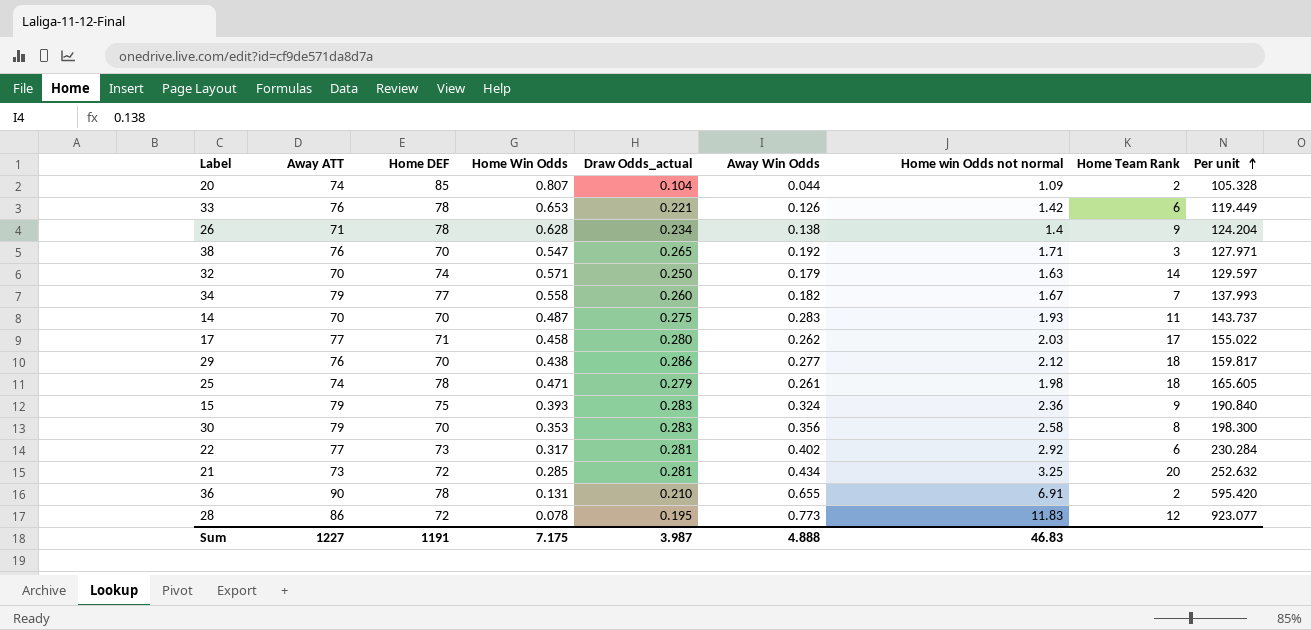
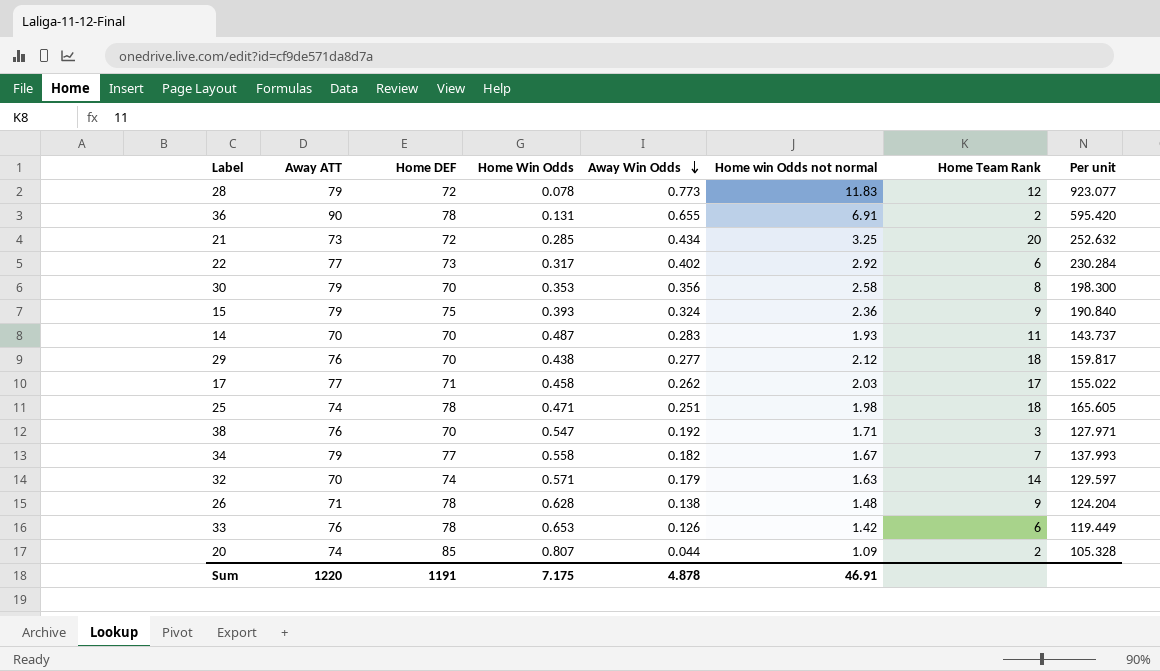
row order: Per unit ascending -> Away Win Odds descending
column Draw Odds_actual | position: 5 -> none
28 | Away ATT: 86 -> 79
25 | Away Win Odds: 0.261 -> 0.251
26 | Home win Odds not normal: 1.4 -> 1.48
Sum | Away ATT: 1227 -> 1220
Sum | Away Win Odds: 4.888 -> 4.878
Sum | Home win Odds not normal: 46.83 -> 46.91

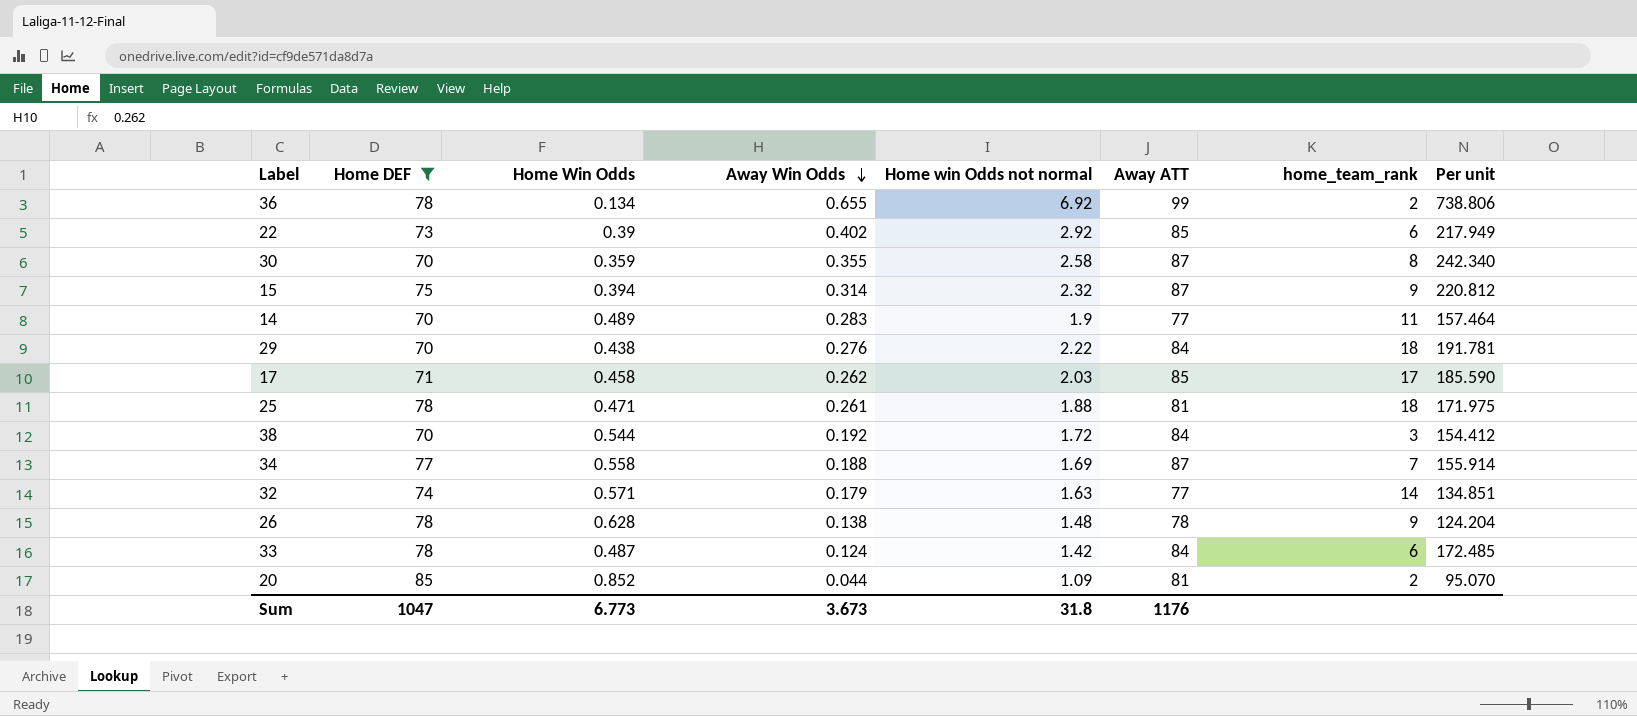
filter: none -> Home DEF != 72
column Away ATT | position: 2 -> 6
column name: Home Team Rank -> home_team_rank
column Per unit | formula: [Home DEF] / [Home Win Odds] -> [Away ATT] / [Home Win Odds]
36 | Home Win Odds: 0.131 -> 0.134
36 | Home win Odds not normal: 6.91 -> 6.92
36 | Away ATT: 90 -> 99
22 | Home Win Odds: 0.317 -> 0.39
22 | Away ATT: 77 -> 85
30 | Home Win Odds: 0.353 -> 0.359
30 | Away Win Odds: 0.356 -> 0.355
30 | Away ATT: 79 -> 87
15 | Home Win Odds: 0.393 -> 0.394
15 | Away Win Odds: 0.324 -> 0.314
15 | Home win Odds not normal: 2.36 -> 2.32
15 | Away ATT: 79 -> 87
14 | Home Win Odds: 0.487 -> 0.489
14 | Home win Odds not normal: 1.93 -> 1.9
14 | Away ATT: 70 -> 77
29 | Away Win Odds: 0.277 -> 0.276
29 | Home win Odds not normal: 2.12 -> 2.22
29 | Away ATT: 76 -> 84
17 | Away ATT: 77 -> 85
25 | Away Win Odds: 0.251 -> 0.261
25 | Home win Odds not normal: 1.98 -> 1.88
25 | Away ATT: 74 -> 81
38 | Home Win Odds: 0.547 -> 0.544
38 | Home win Odds not normal: 1.71 -> 1.72
38 | Away ATT: 76 -> 84
34 | Away Win Odds: 0.182 -> 0.188
34 | Home win Odds not normal: 1.67 -> 1.69
34 | Away ATT: 79 -> 87
32 | Away ATT: 70 -> 77
26 | Away ATT: 71 -> 78
33 | Home Win Odds: 0.653 -> 0.487
33 | Away Win Odds: 0.126 -> 0.124
33 | Away ATT: 76 -> 84
20 | Home Win Odds: 0.807 -> 0.852
20 | Away ATT: 74 -> 81
Sum | Home DEF: 1191 -> 1047
Sum | Home Win Odds: 7.175 -> 6.773
Sum | Away Win Odds: 4.878 -> 3.673
Sum | Home win Odds not normal: 46.91 -> 31.8
Sum | Away ATT: 1220 -> 1176

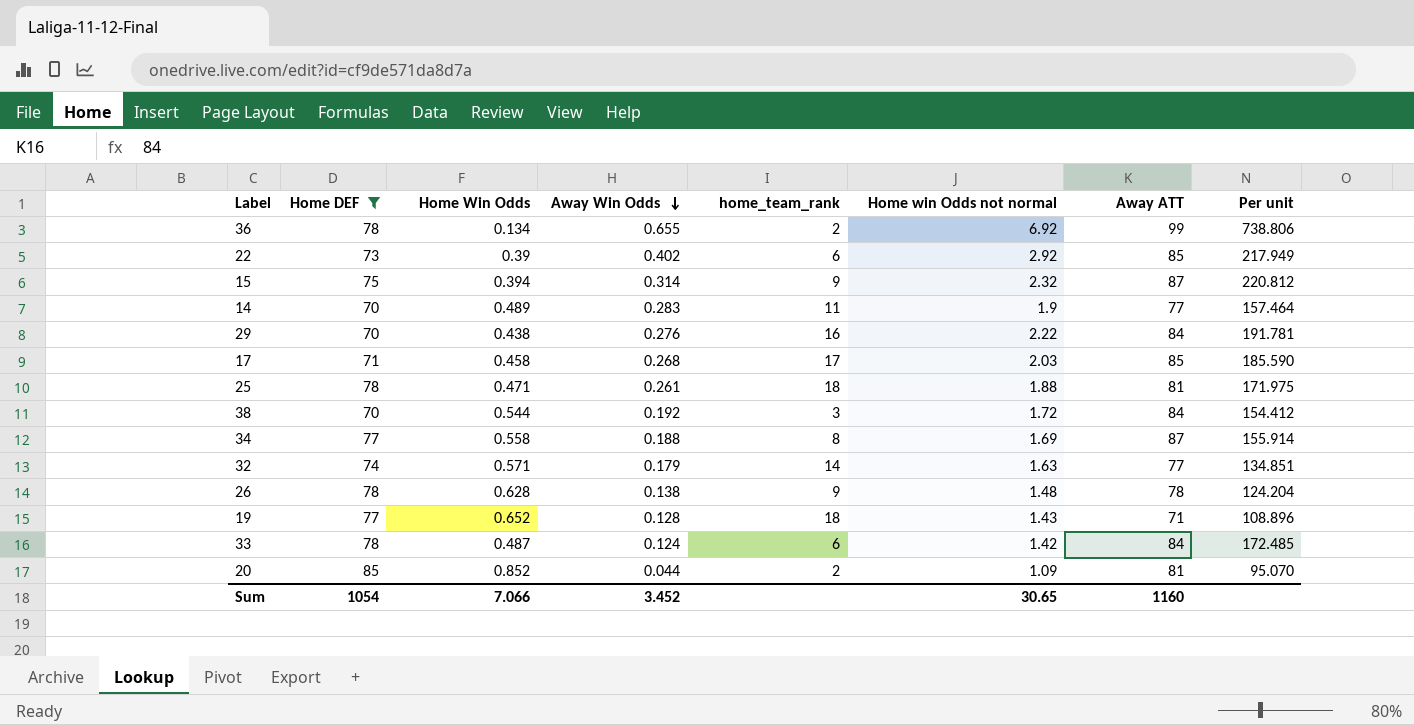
column home_team_rank | position: 7 -> 5
row 30: 70 | 0.359 | 0.355 | 2.58 | 87 | 8 | 242.340 -> none
29 | home_team_rank: 18 -> 16
17 | Away Win Odds: 0.262 -> 0.268
34 | home_team_rank: 7 -> 8
row 19: none -> 77 | 0.652 | 0.128 | 18 | 1.43 | 71 | 108.896
Sum | Home DEF: 1047 -> 1054
Sum | Home Win Odds: 6.773 -> 7.066
Sum | Away Win Odds: 3.673 -> 3.452
Sum | Home win Odds not normal: 31.8 -> 30.65
Sum | Away ATT: 1176 -> 1160

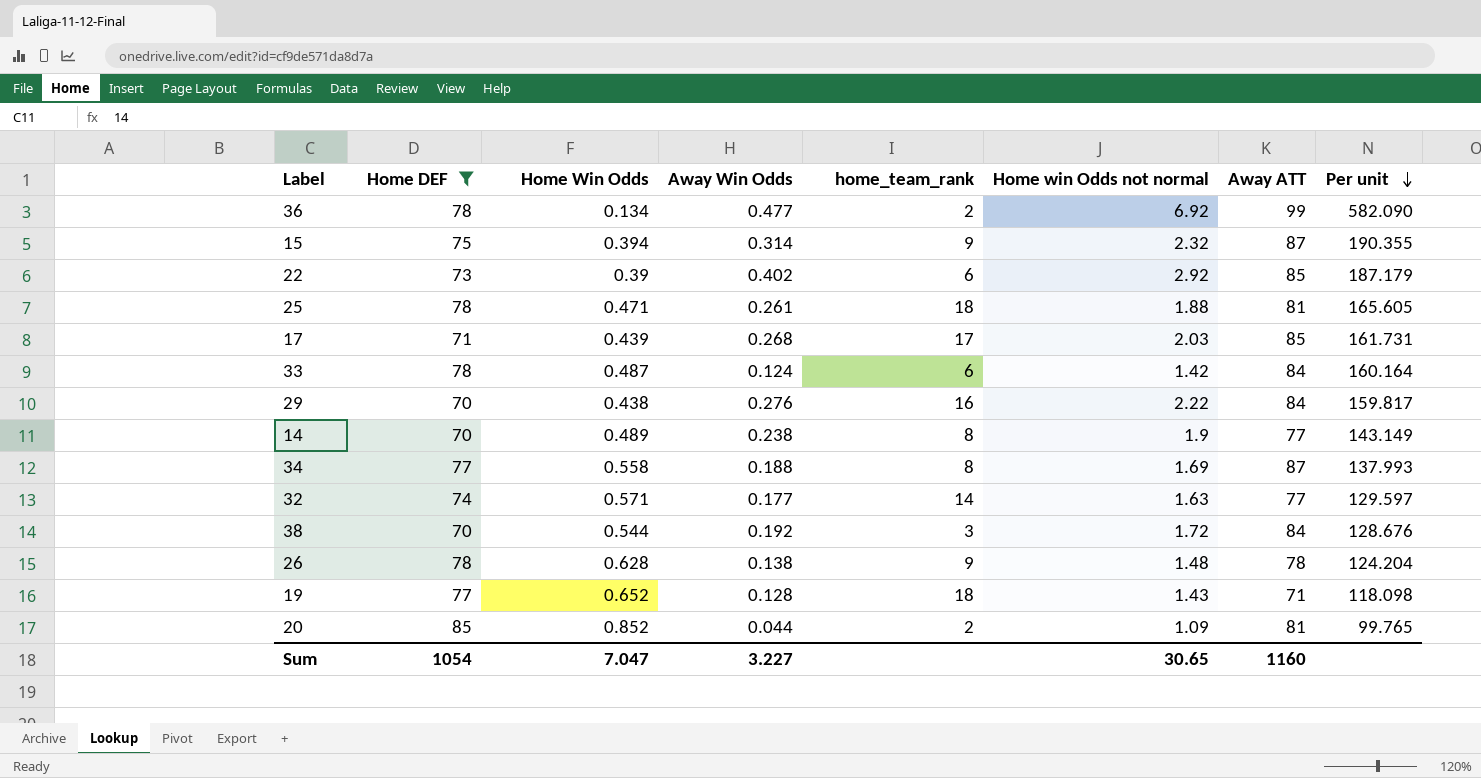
row order: Away Win Odds descending -> Per unit descending
column Per unit | formula: [Away ATT] / [Home Win Odds] -> [Home DEF] / [Home Win Odds]
36 | Away Win Odds: 0.655 -> 0.477
17 | Home Win Odds: 0.458 -> 0.439
14 | Away Win Odds: 0.283 -> 0.238
14 | home_team_rank: 11 -> 8
32 | Away Win Odds: 0.179 -> 0.177
Sum | Home Win Odds: 7.066 -> 7.047
Sum | Away Win Odds: 3.452 -> 3.227

